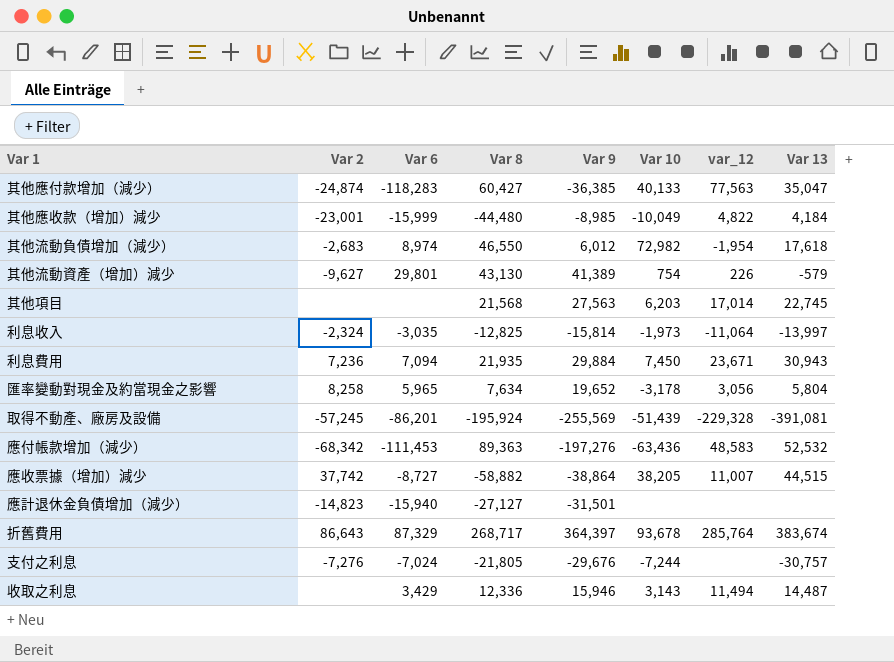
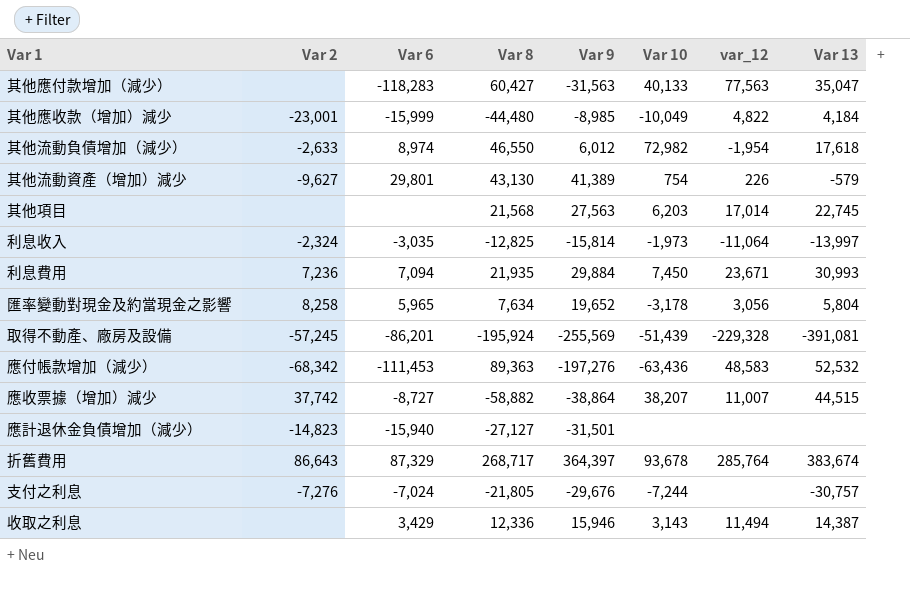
其他應付款增加（減少） | Var 2: -24,874 -> none
其他應付款增加（減少） | Var 9: -36,385 -> -31,563
其他流動負債增加（減少） | Var 2: -2,683 -> -2,633
利息費用 | Var 13: 30,943 -> 30,993
應收票據（增加）減少 | Var 10: 38,205 -> 38,207
收取之利息 | Var 13: 14,487 -> 14,387

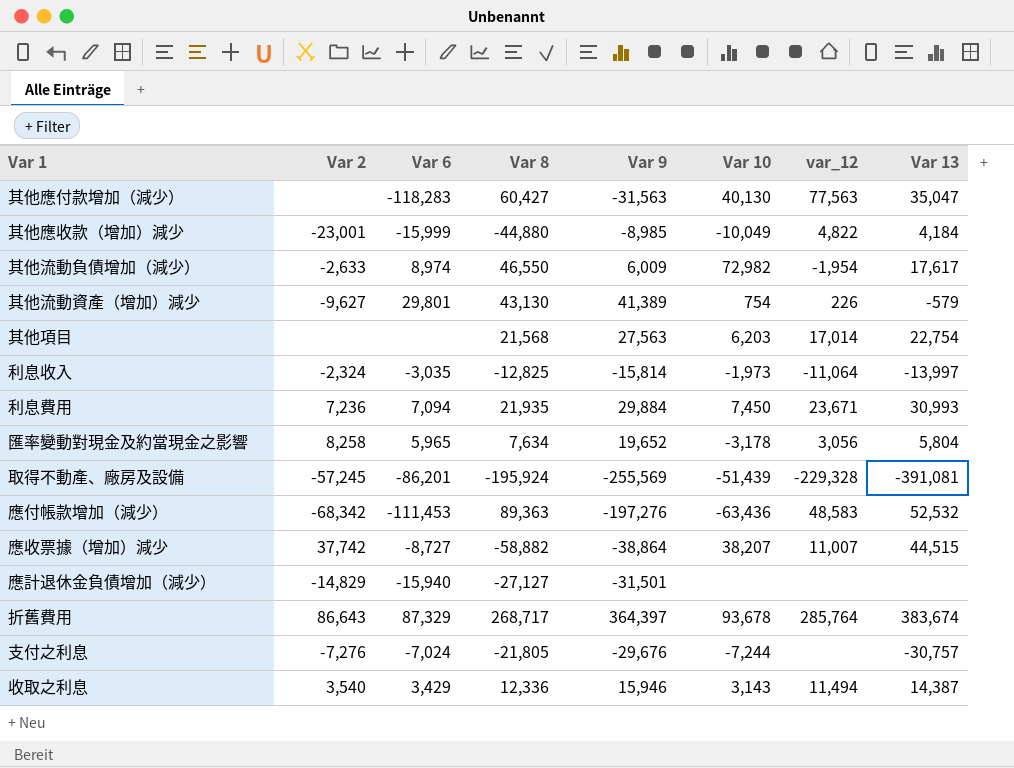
其他應付款增加（減少） | Var 10: 40,133 -> 40,130
其他應收款（增加）減少 | Var 8: -44,480 -> -44,880
其他流動負債增加（減少） | Var 9: 6,012 -> 6,009
其他流動負債增加（減少） | Var 13: 17,618 -> 17,617
其他項目 | Var 13: 22,745 -> 22,754
應計退休金負債增加（減少） | Var 2: -14,823 -> -14,829
收取之利息 | Var 2: none -> 3,540

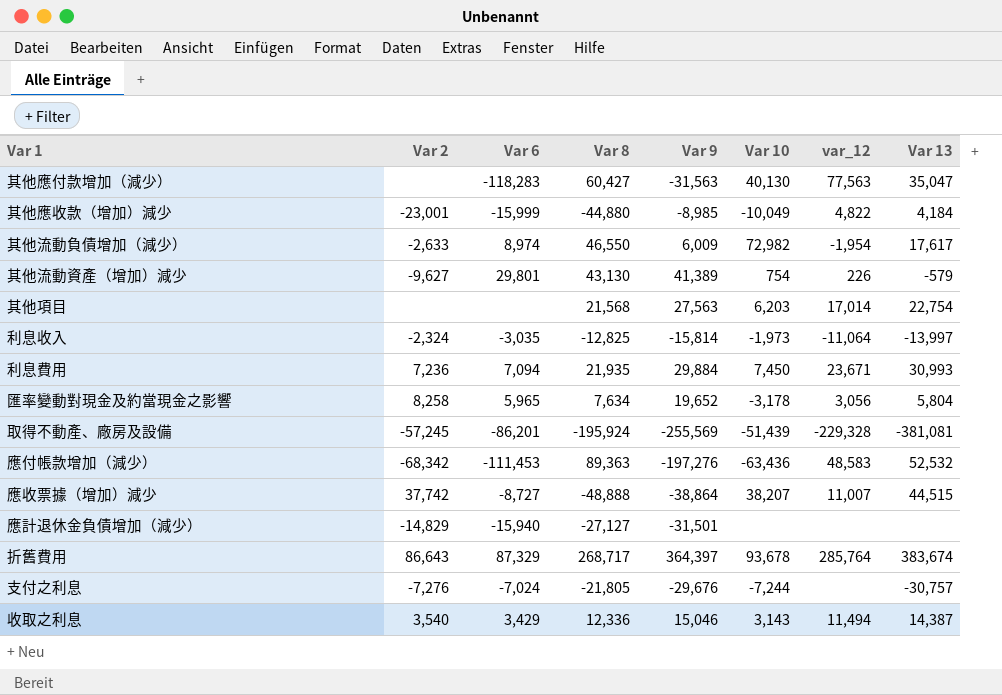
取得不動產、廠房及設備 | Var 13: -391,081 -> -381,081
應收票據（增加）減少 | Var 8: -58,882 -> -48,888
收取之利息 | Var 9: 15,946 -> 15,046

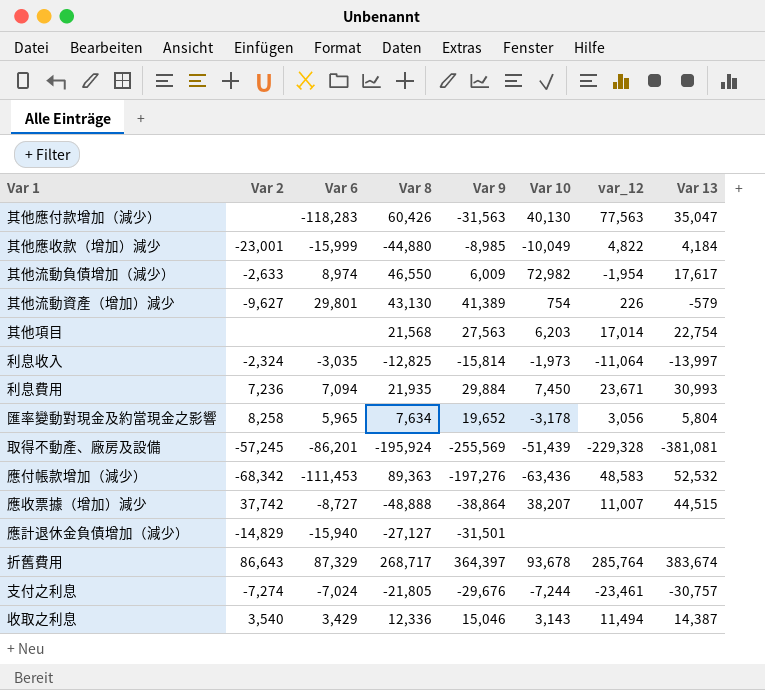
其他應付款增加（減少） | Var 8: 60,427 -> 60,426
支付之利息 | Var 2: -7,276 -> -7,274
支付之利息 | var_12: none -> -23,461

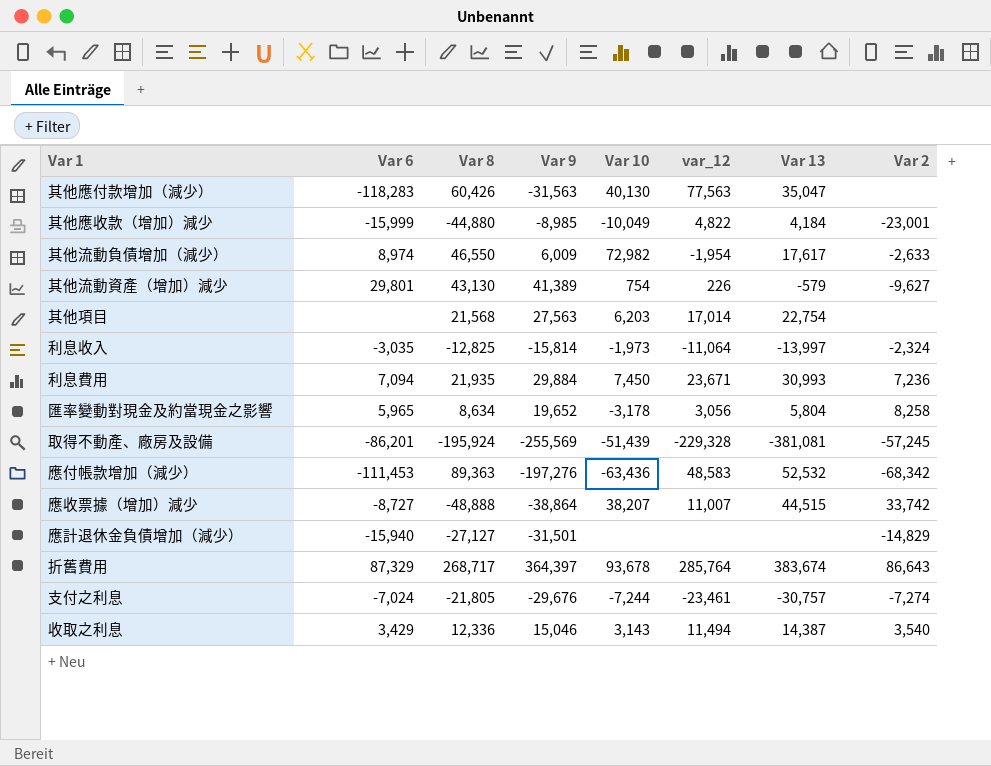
column Var 2 | position: 2 -> 8
匯率變動對現金及約當現金之影響 | Var 8: 7,634 -> 8,634
應收票據（增加）減少 | Var 2: 37,742 -> 33,742

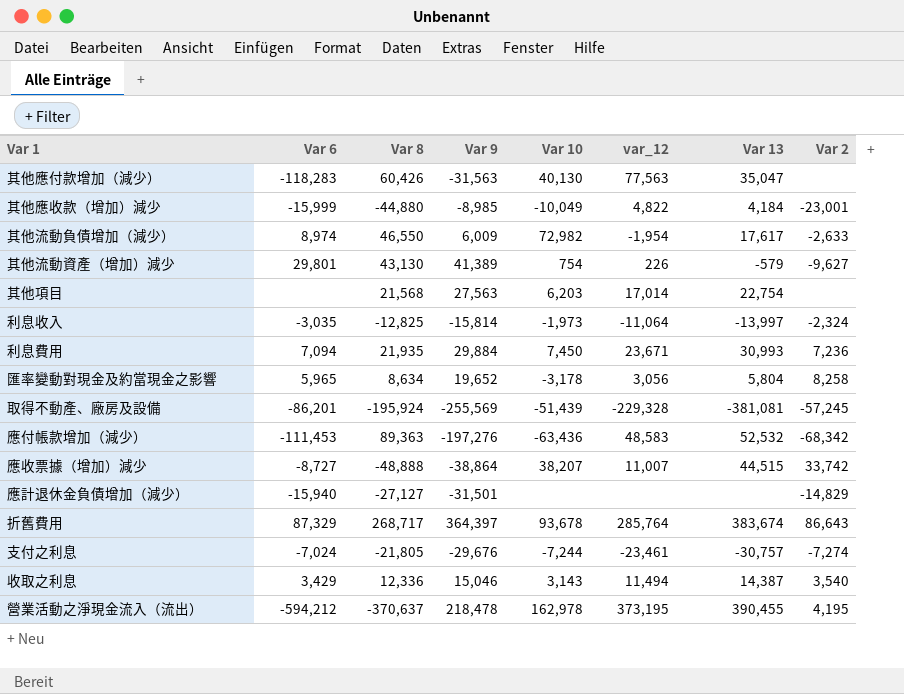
row 營業活動之淨現金流入（流出）: none -> -594,212 | -370,637 | 218,478 | 162,978 | 373,195 | 390,455 | 4,195

